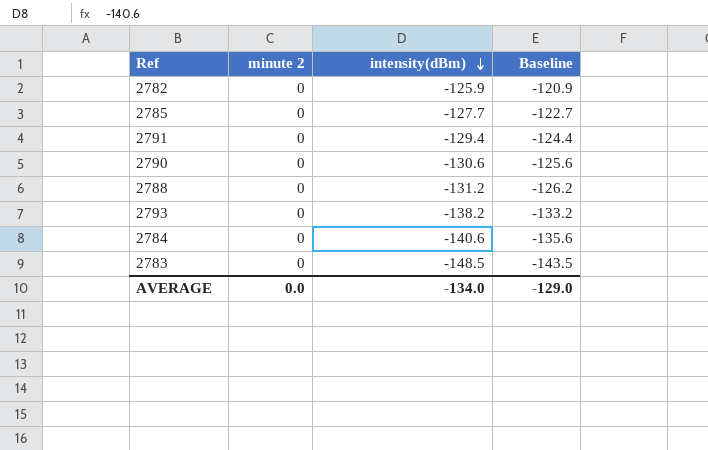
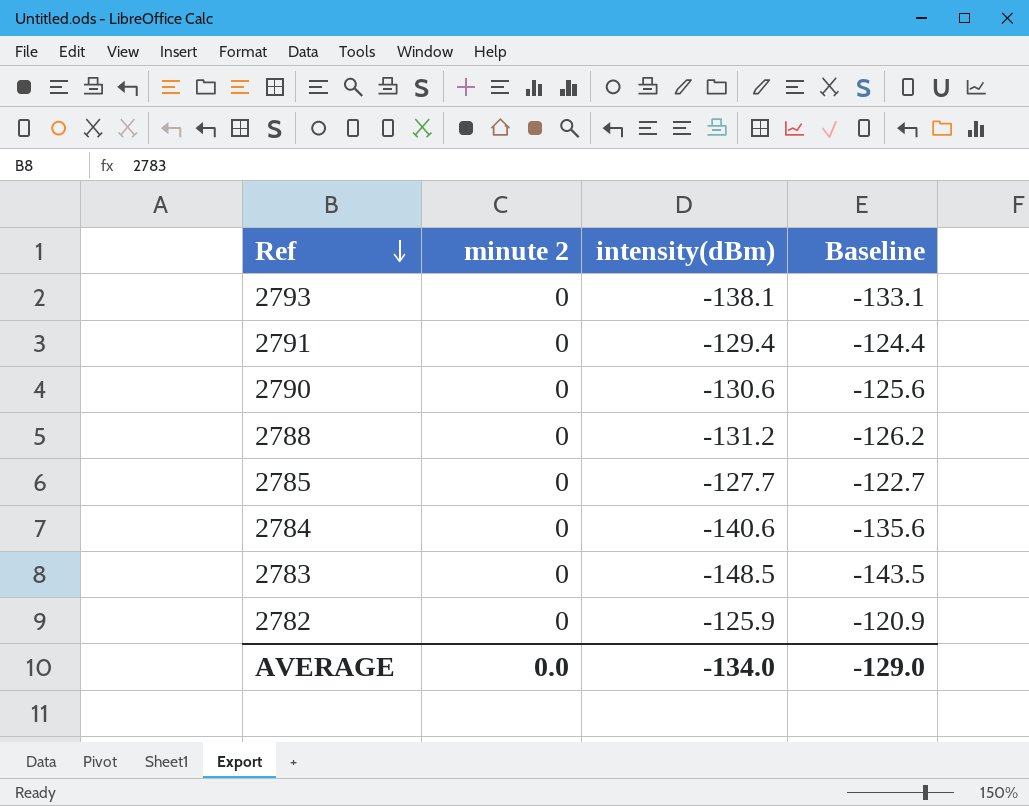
row order: intensity(dBm) descending -> Ref descending
2793 | intensity(dBm): -138.2 -> -138.1
2793 | Baseline: -133.2 -> -133.1

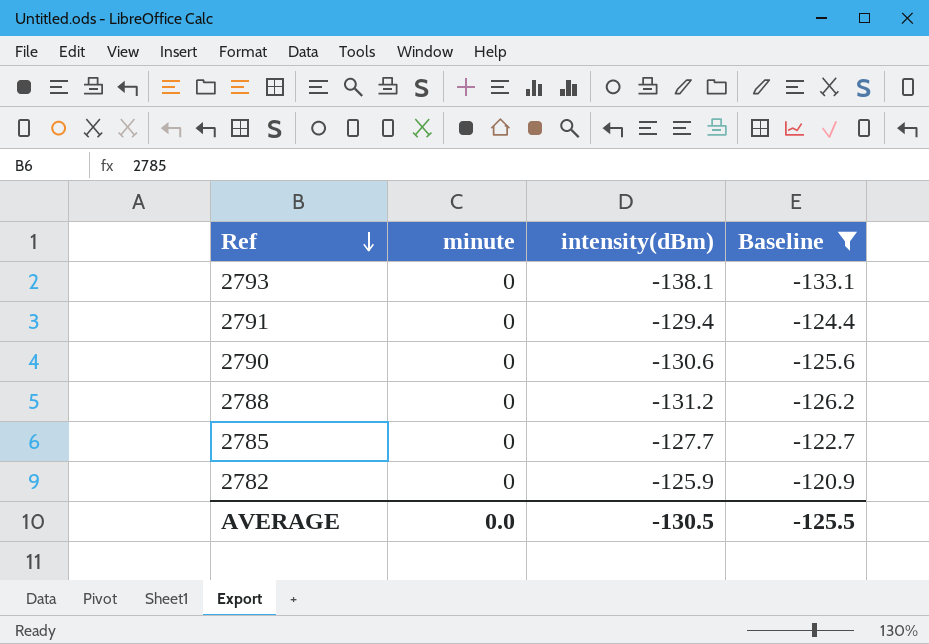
filter: none -> Baseline >= -133.1
column name: minute 2 -> minute
AVERAGE | intensity(dBm): -134.0 -> -130.5
AVERAGE | Baseline: -129.0 -> -125.5

